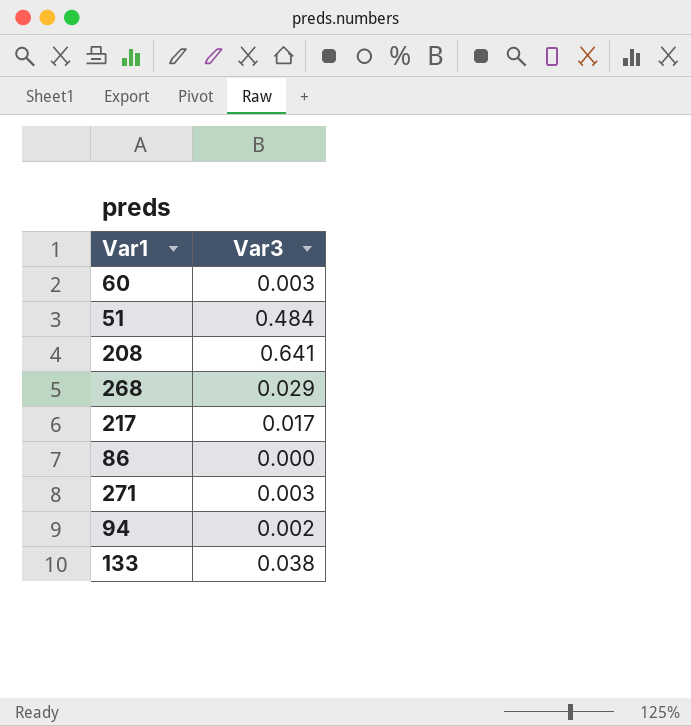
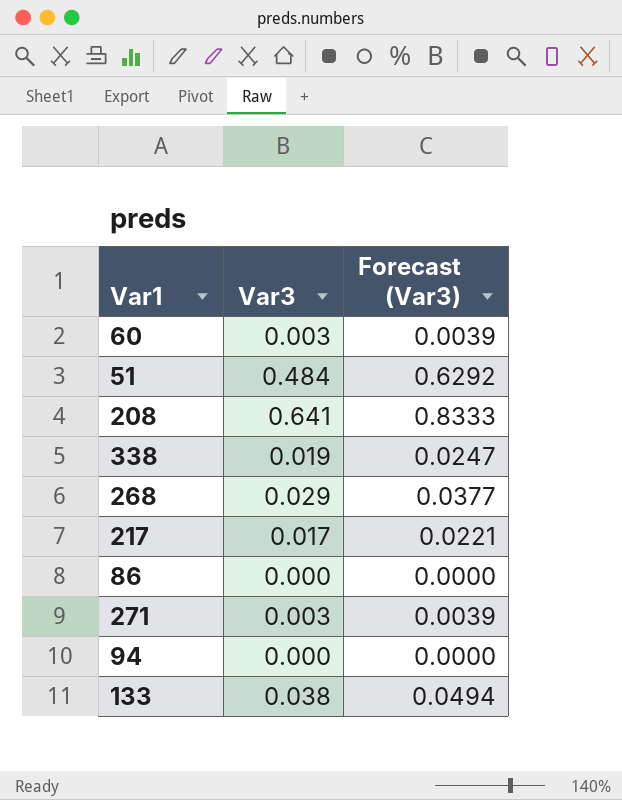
column Forecast (Var3) | formula: none -> [Var3] * 1.3
row 338: none -> 0.019 | 0.0247
94 | Var3: 0.002 -> 0.000

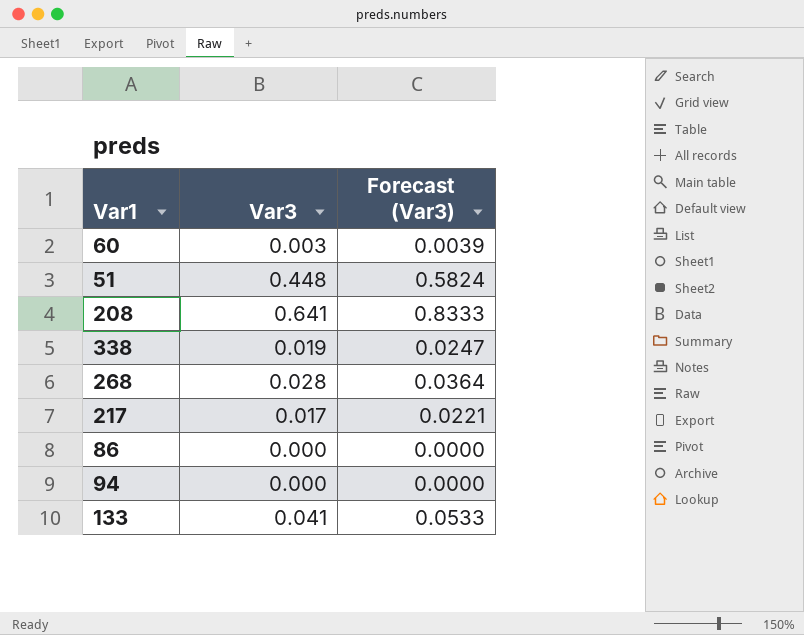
row 271: 0.003 | 0.0039 -> none
51 | Var3: 0.484 -> 0.448
51 | Forecast (Var3): 0.6292 -> 0.5824
268 | Var3: 0.029 -> 0.028
268 | Forecast (Var3): 0.0377 -> 0.0364
133 | Var3: 0.038 -> 0.041
133 | Forecast (Var3): 0.0494 -> 0.0533

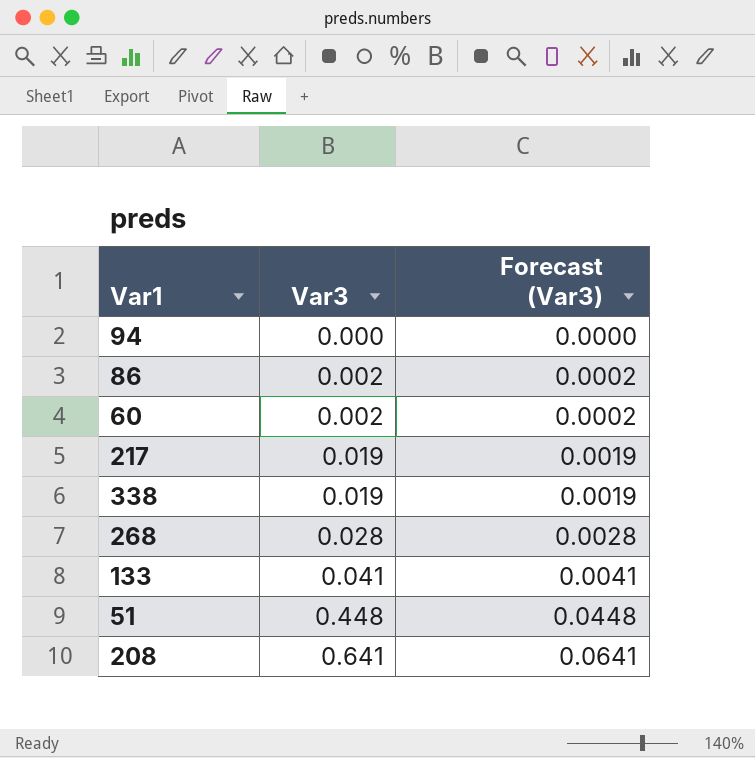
row order: none -> Var3 ascending
column Forecast (Var3) | formula: [Var3] * 1.3 -> [Var3] * 0.1
86 | Var3: 0.000 -> 0.002
60 | Var3: 0.003 -> 0.002
217 | Var3: 0.017 -> 0.019

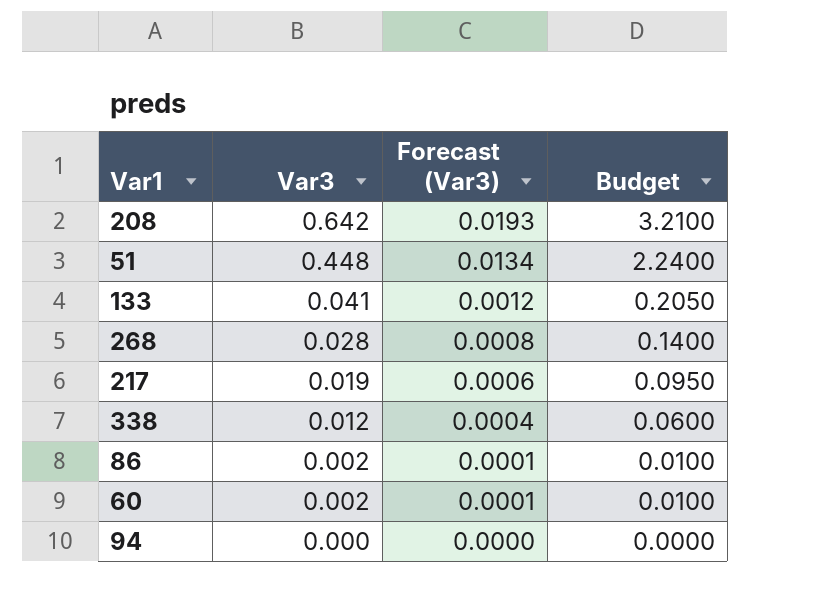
row order: Var3 ascending -> Var3 descending
column Forecast (Var3) | formula: [Var3] * 0.1 -> [Var3] * 0.03
column Budget | formula: none -> [Var3] * 5
208 | Var3: 0.641 -> 0.642
338 | Var3: 0.019 -> 0.012

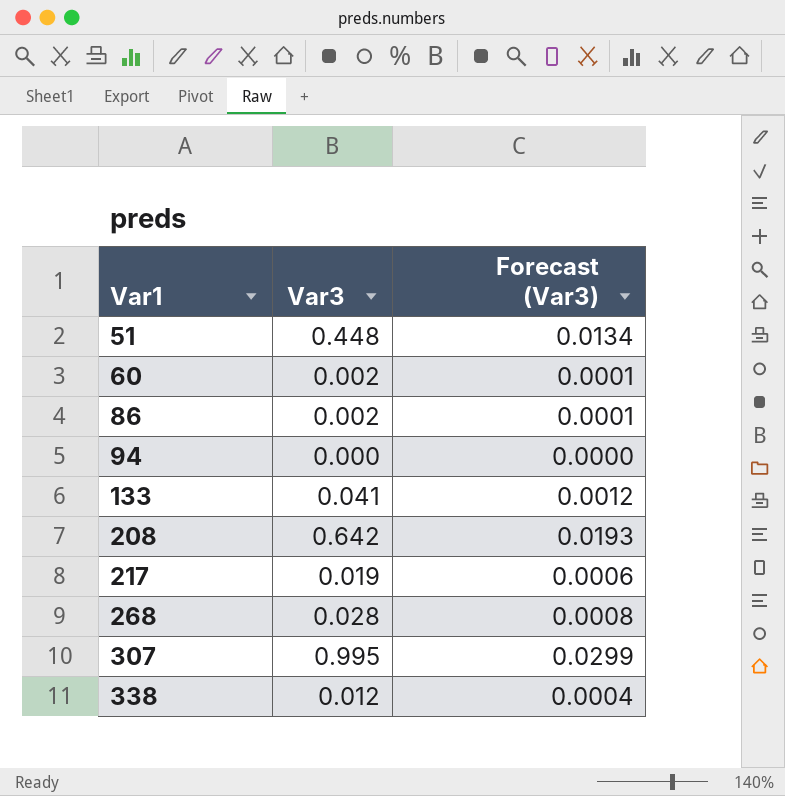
row order: Var3 descending -> Var1 ascending
column Budget | formula: [Var3] * 5 -> none
row 307: none -> 0.995 | 0.0299

